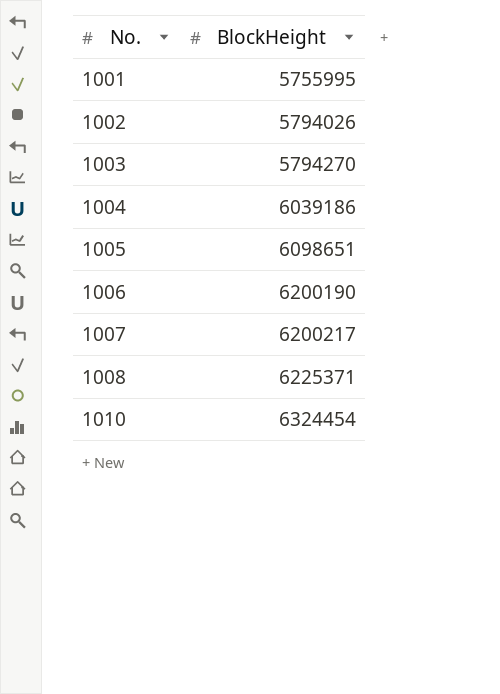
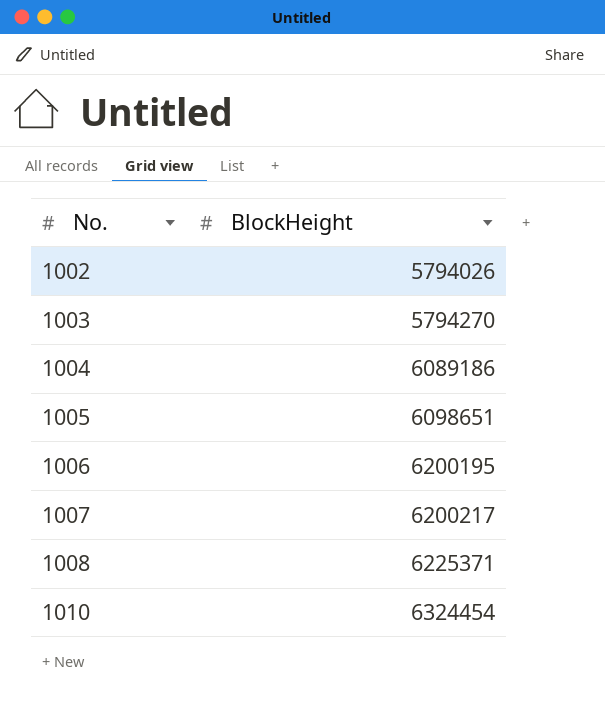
row 1001: 5755995 -> none
1004 | BlockHeight: 6039186 -> 6089186
1006 | BlockHeight: 6200190 -> 6200195

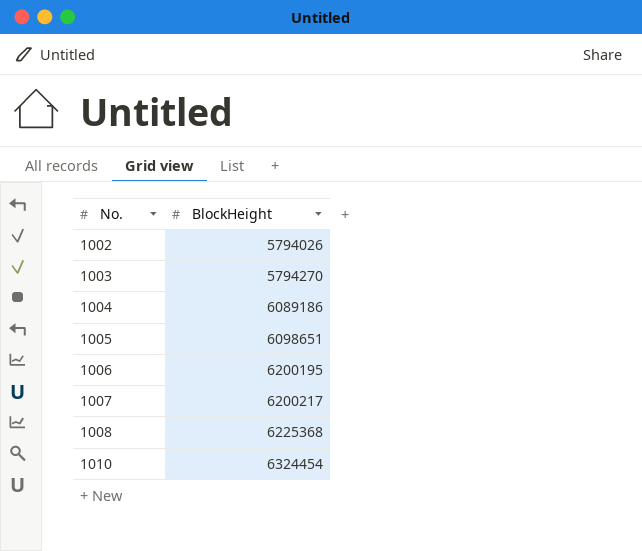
1008 | BlockHeight: 6225371 -> 6225368

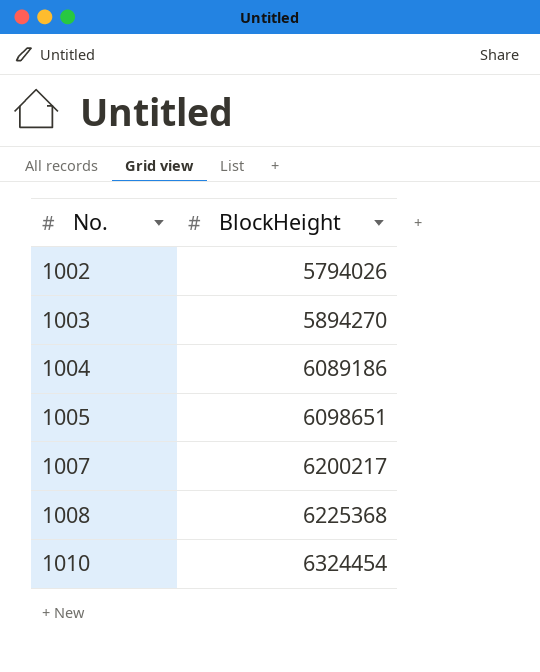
row 1006: 6200195 -> none
1003 | BlockHeight: 5794270 -> 5894270

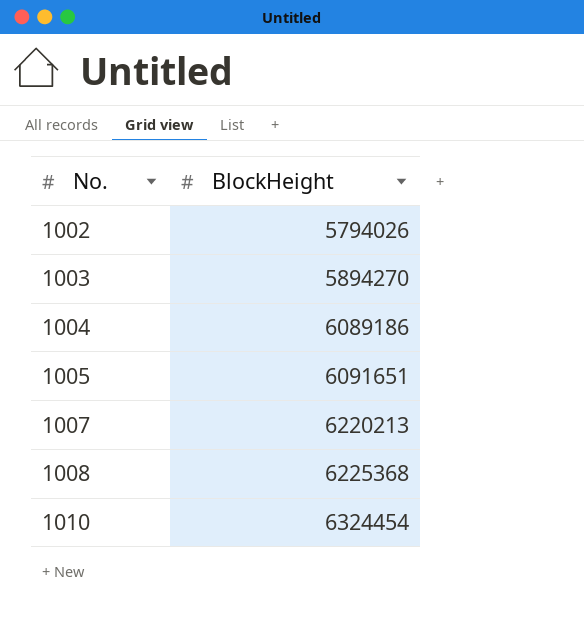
1005 | BlockHeight: 6098651 -> 6091651
1007 | BlockHeight: 6200217 -> 6220213

